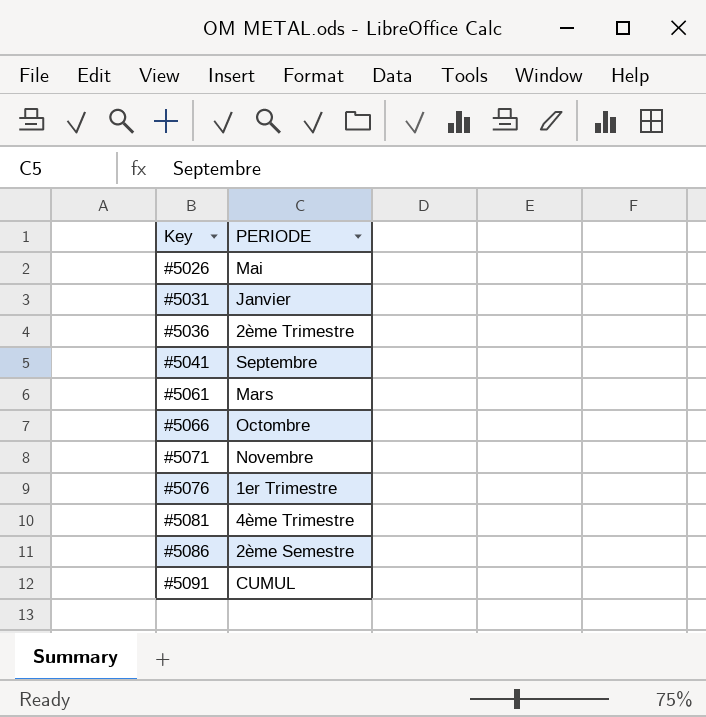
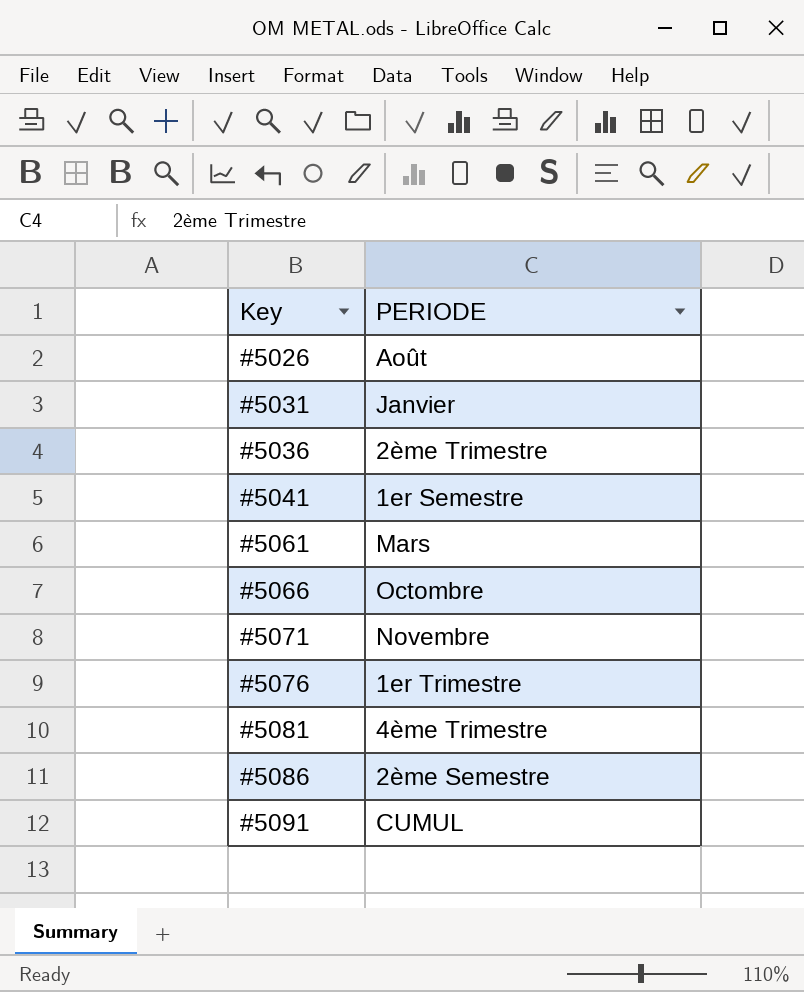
#5026 | PERIODE: Mai -> Août
#5041 | PERIODE: Septembre -> 1er Semestre

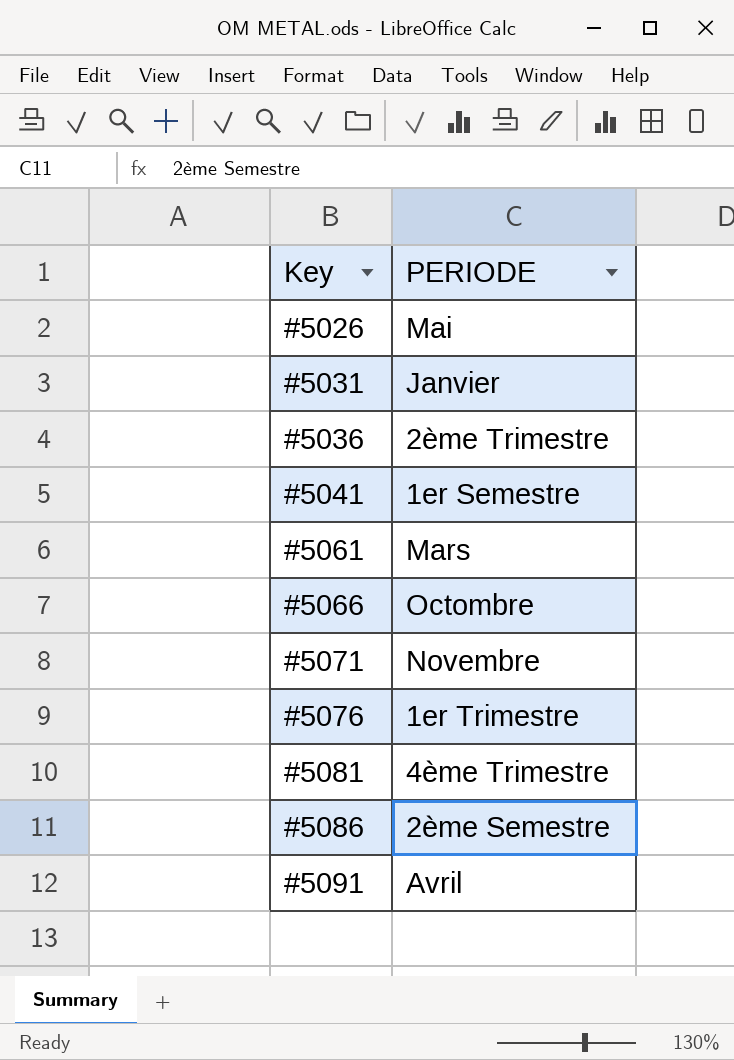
#5026 | PERIODE: Août -> Mai
#5091 | PERIODE: CUMUL -> Avril

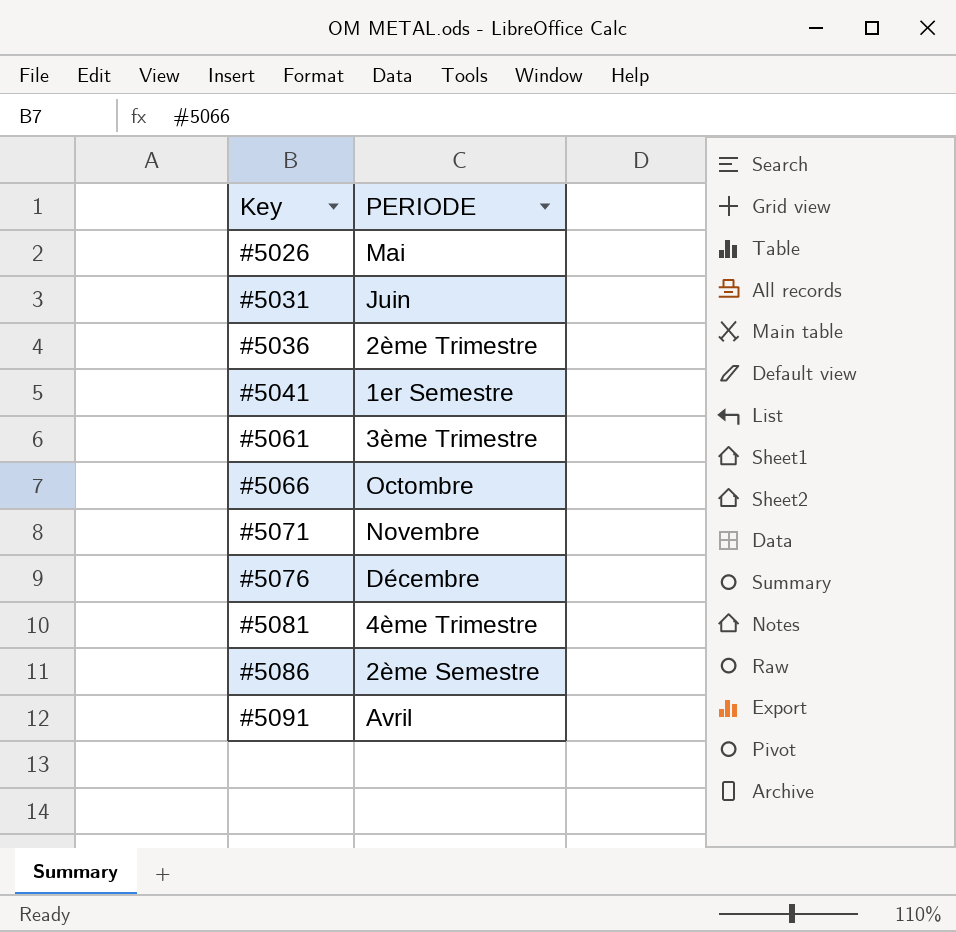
#5031 | PERIODE: Janvier -> Juin
#5061 | PERIODE: Mars -> 3ème Trimestre
#5076 | PERIODE: 1er Trimestre -> Décembre

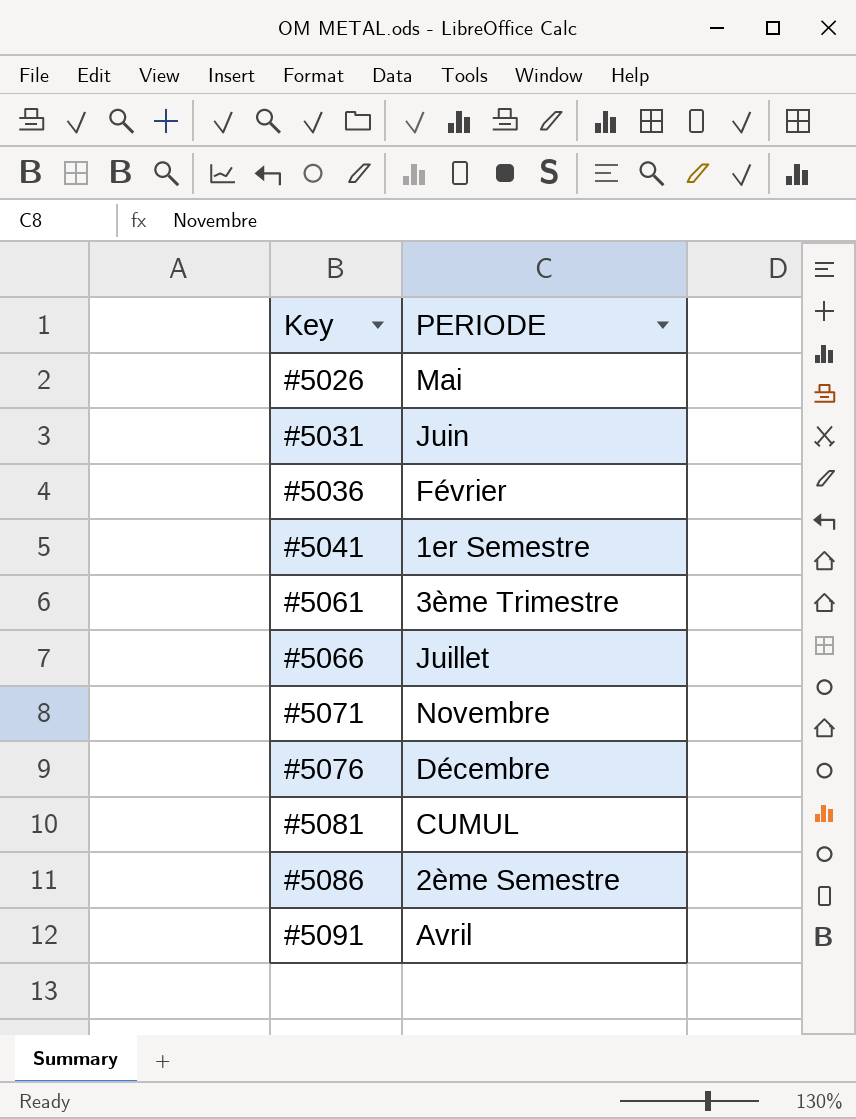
#5036 | PERIODE: 2ème Trimestre -> Février
#5066 | PERIODE: Octombre -> Juillet
#5081 | PERIODE: 4ème Trimestre -> CUMUL

